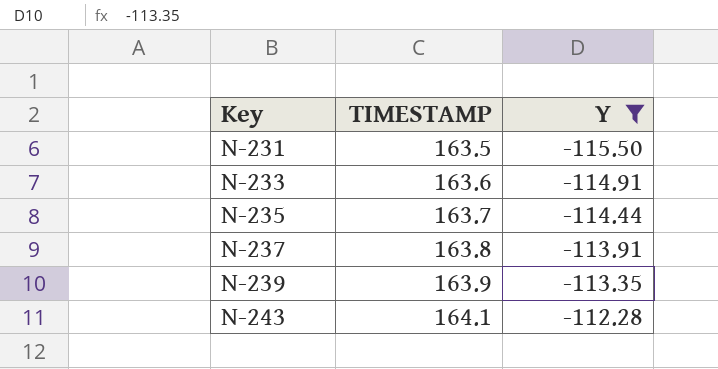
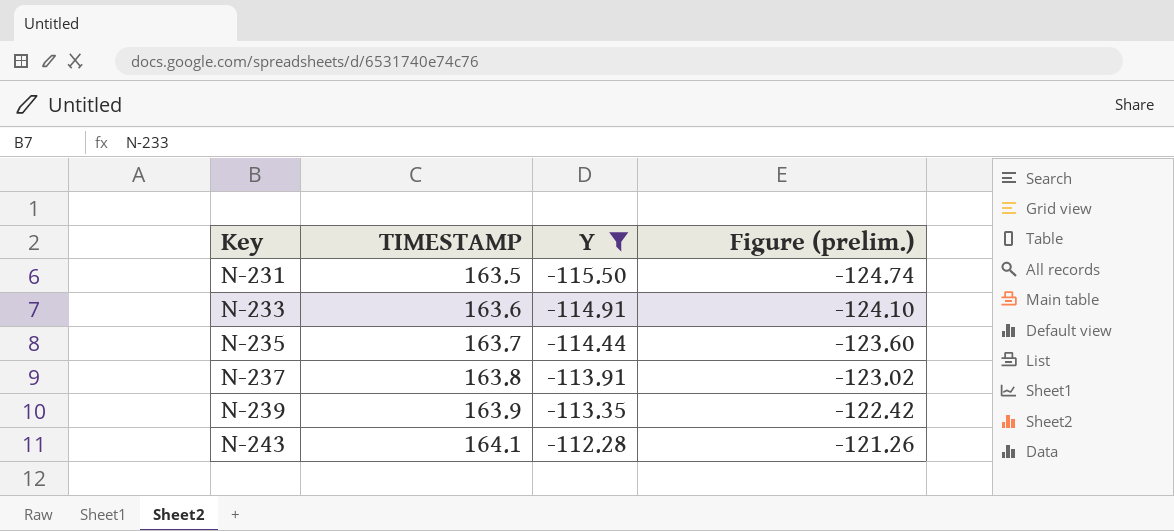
column Figure (prelim.) | formula: none -> [Y] * 1.08

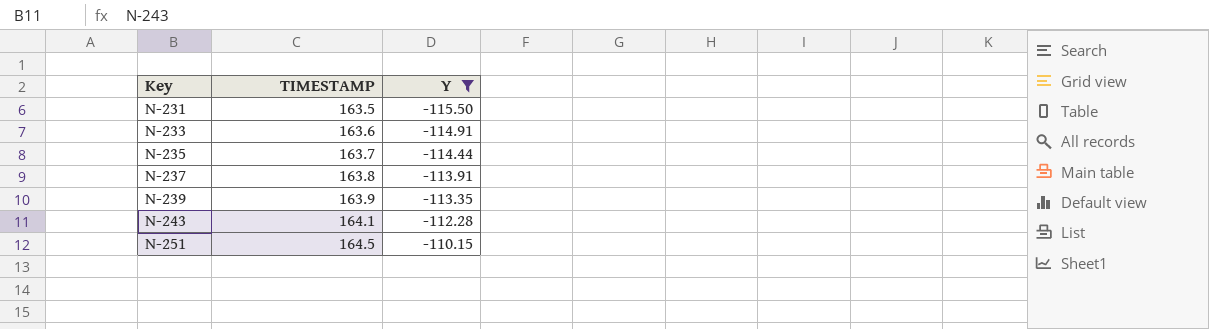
column Figure (prelim.) | formula: [Y] * 1.08 -> none
row N-251: none -> 164.5 | -110.15

